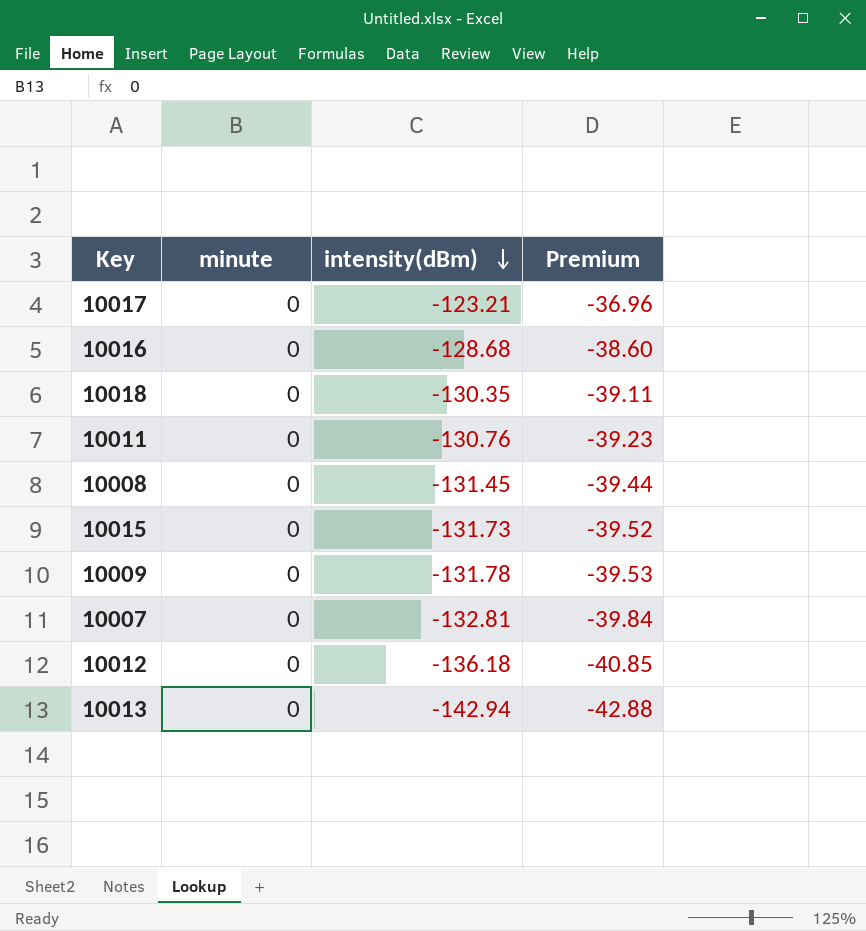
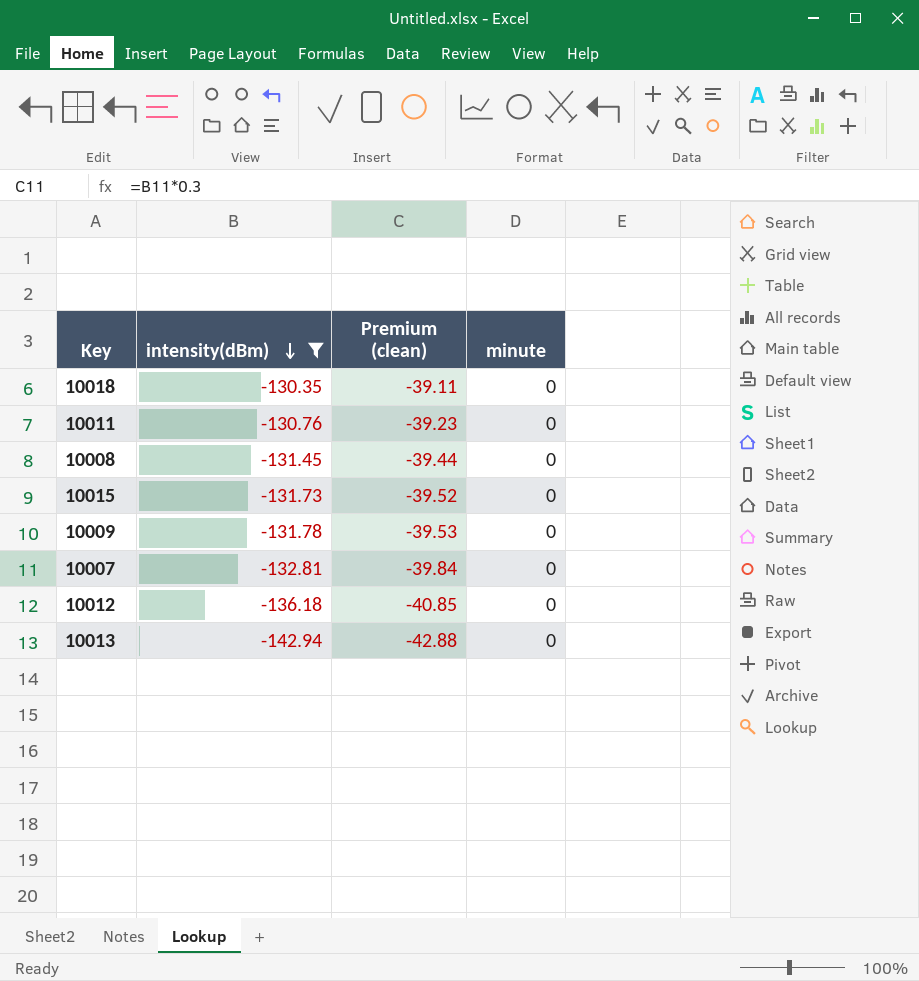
filter: none -> intensity(dBm) <= -130.35
column name: Premium -> Premium (clean)
column minute | position: 2 -> 4

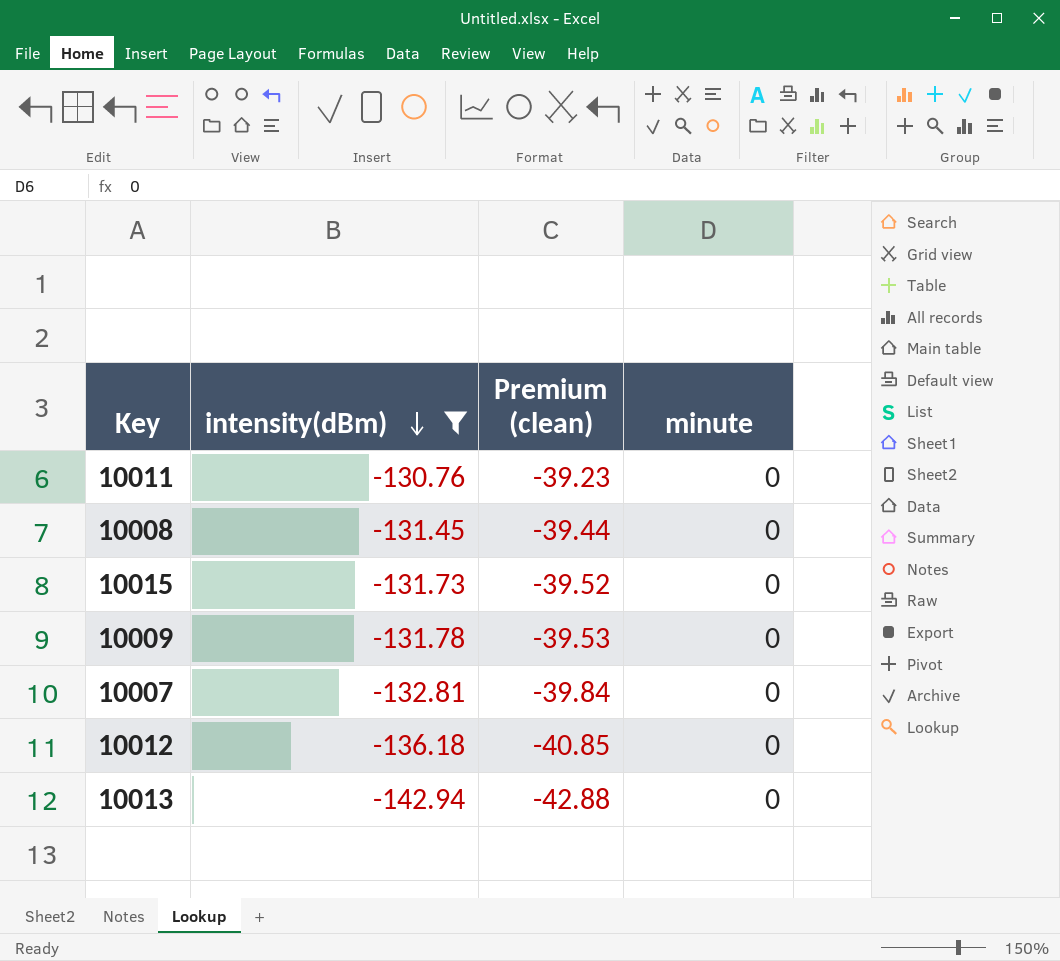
row 10018: -130.35 | -39.11 | 0 -> none

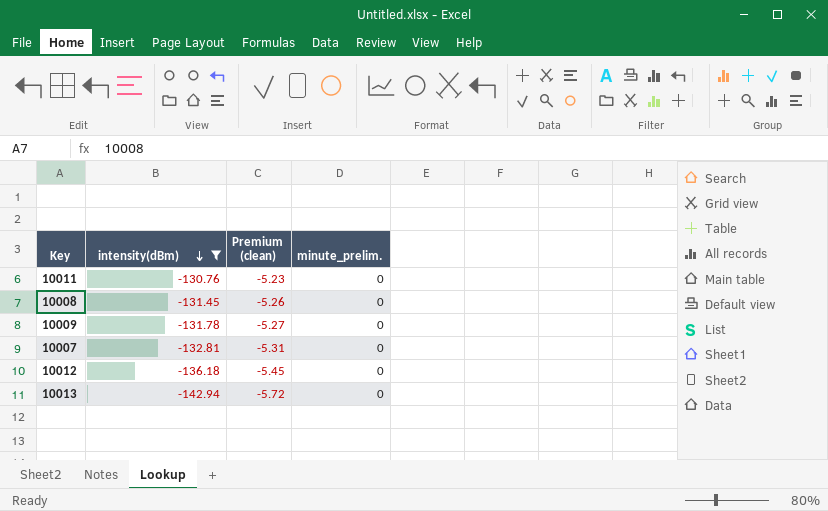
column Premium (clean) | formula: [intensity(dBm)] * 0.3 -> [intensity(dBm)] * 0.04
column name: minute -> minute_prelim.
row 10015: -131.73 | -39.52 | 0 -> none

